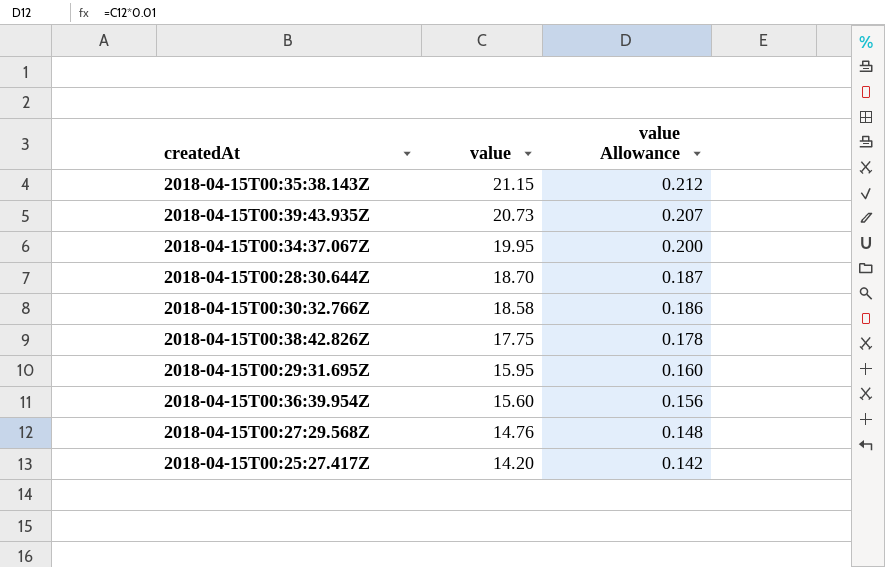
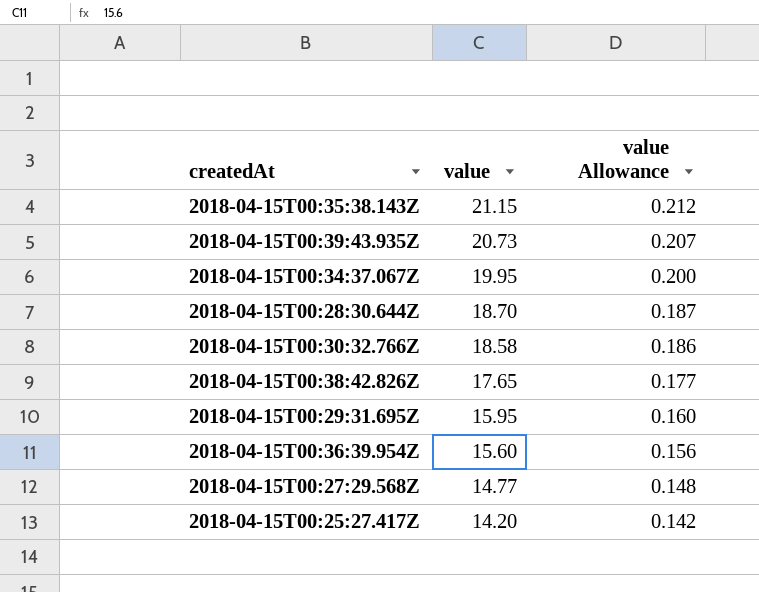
2018-04-15T00:38:42.826Z | value: 17.75 -> 17.65
2018-04-15T00:38:42.826Z | value Allowance: 0.178 -> 0.177
2018-04-15T00:27:29.568Z | value: 14.76 -> 14.77

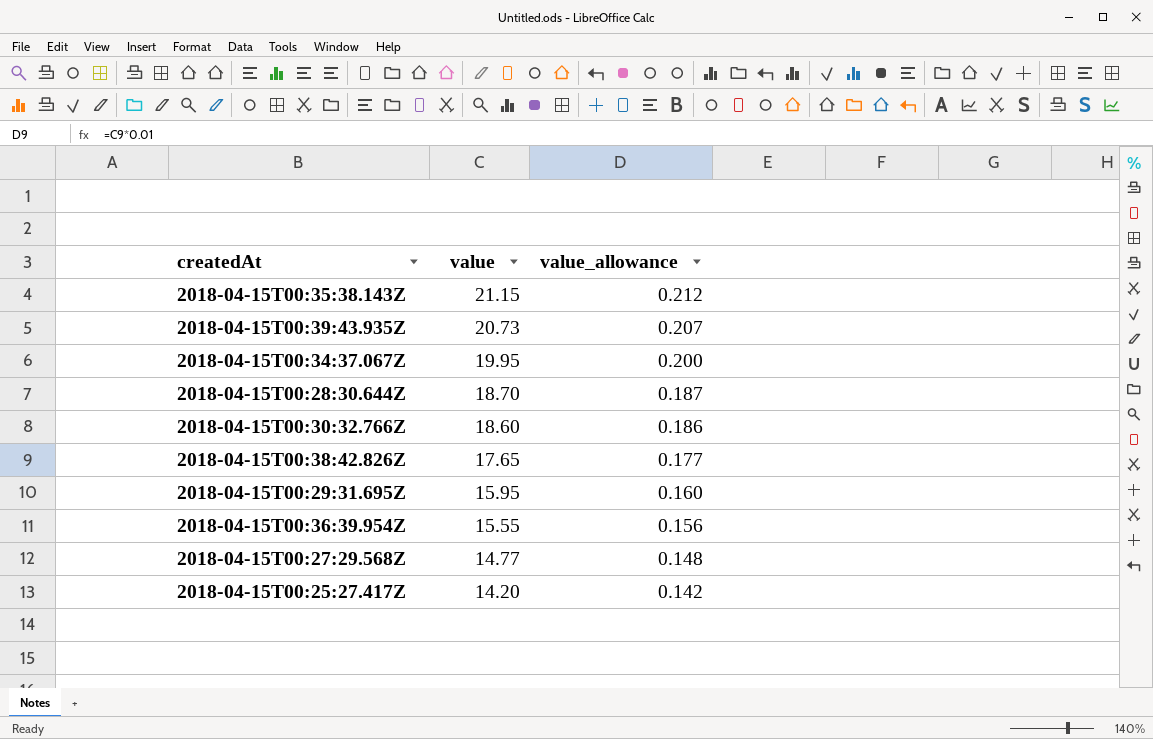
column name: value Allowance -> value_allowance
2018-04-15T00:30:32.766Z | value: 18.58 -> 18.60
2018-04-15T00:36:39.954Z | value: 15.60 -> 15.55

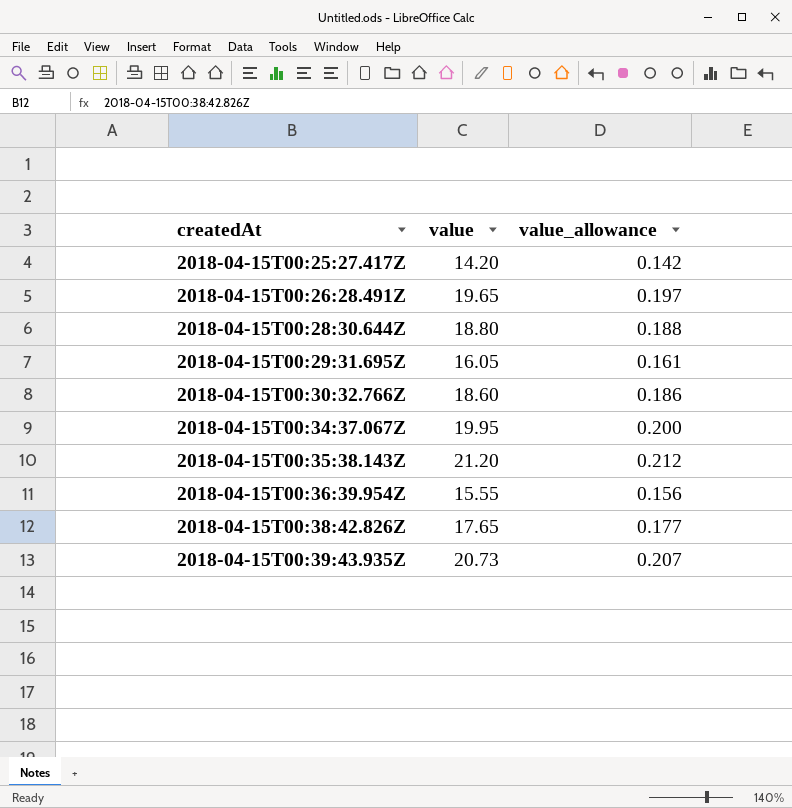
row order: value descending -> createdAt ascending
row 2018-04-15T00:27:29.568Z: 14.77 | 0.148 -> none
row 2018-04-15T00:26:28.491Z: none -> 19.65 | 0.197
2018-04-15T00:28:30.644Z | value: 18.70 -> 18.80
2018-04-15T00:28:30.644Z | value_allowance: 0.187 -> 0.188
2018-04-15T00:29:31.695Z | value: 15.95 -> 16.05
2018-04-15T00:29:31.695Z | value_allowance: 0.160 -> 0.161
2018-04-15T00:35:38.143Z | value: 21.15 -> 21.20

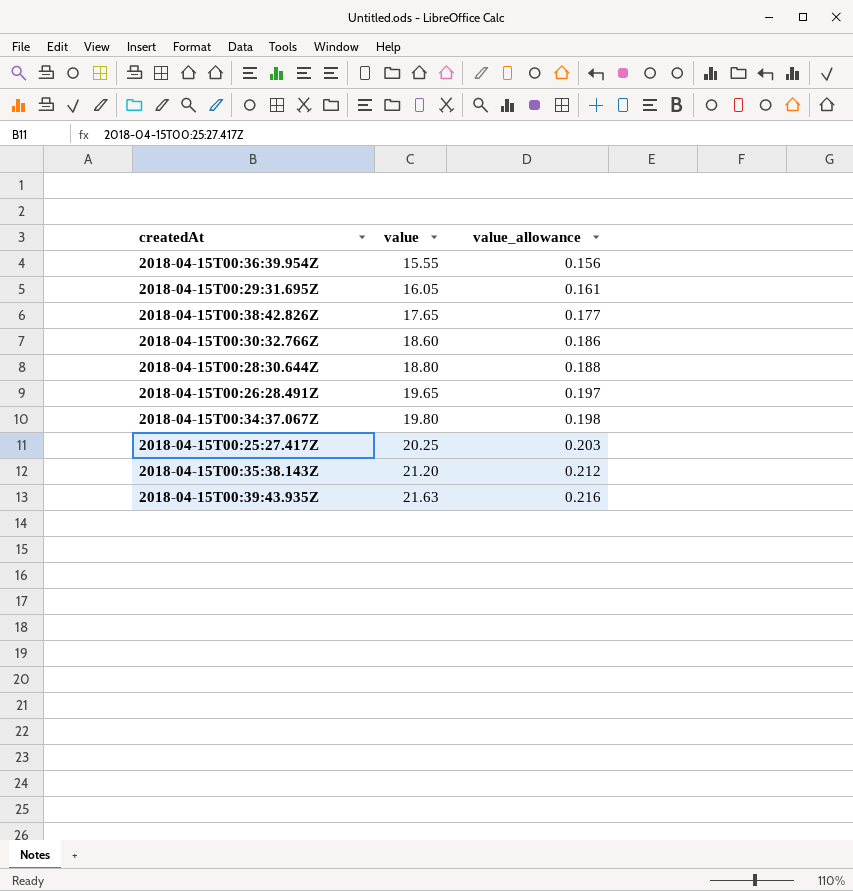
row order: createdAt ascending -> value ascending
2018-04-15T00:34:37.067Z | value: 19.95 -> 19.80
2018-04-15T00:34:37.067Z | value_allowance: 0.200 -> 0.198
2018-04-15T00:25:27.417Z | value: 14.20 -> 20.25
2018-04-15T00:25:27.417Z | value_allowance: 0.142 -> 0.203
2018-04-15T00:39:43.935Z | value: 20.73 -> 21.63
2018-04-15T00:39:43.935Z | value_allowance: 0.207 -> 0.216

